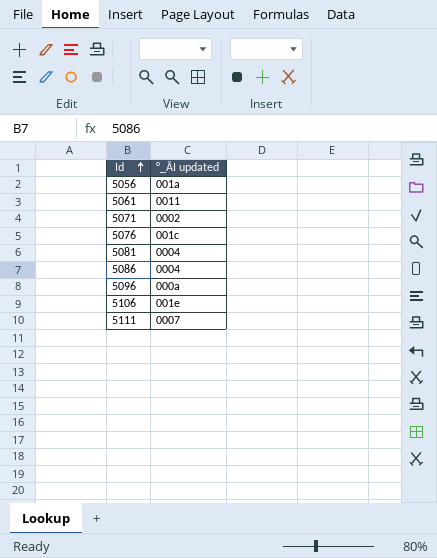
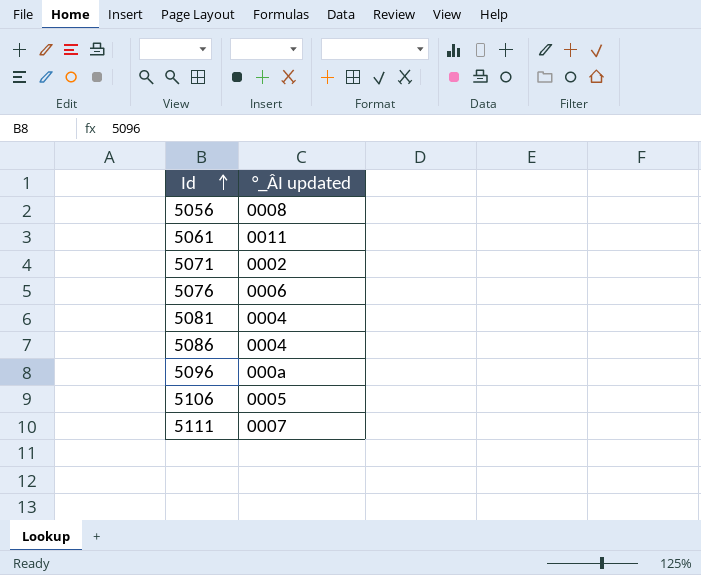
5056 | °_ÂI updated: 001a -> 0008
5076 | °_ÂI updated: 001c -> 0006
5106 | °_ÂI updated: 001e -> 0005

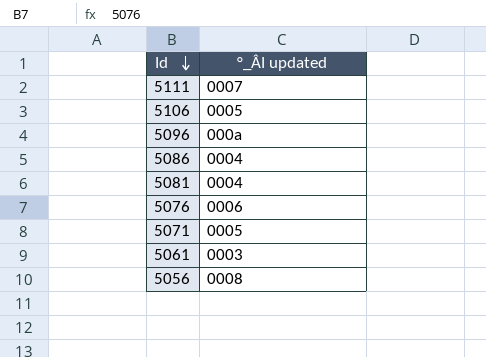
row order: Id ascending -> Id descending
5071 | °_ÂI updated: 0002 -> 0005
5061 | °_ÂI updated: 0011 -> 0003

